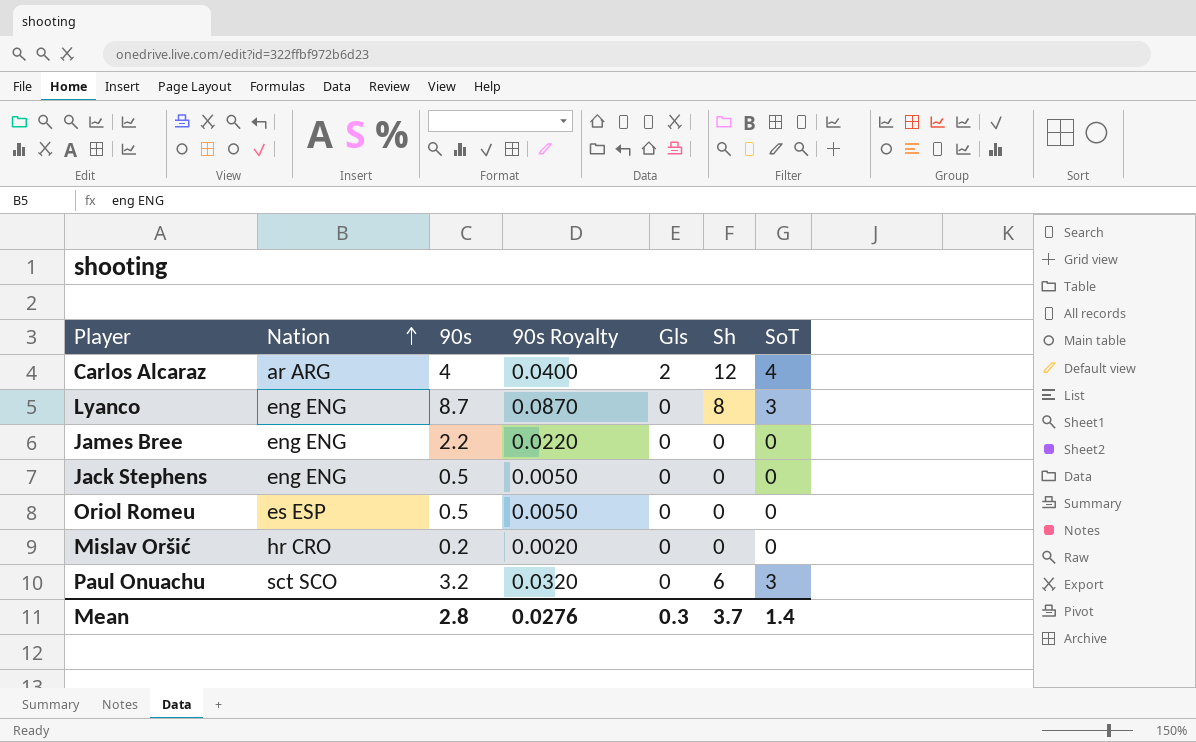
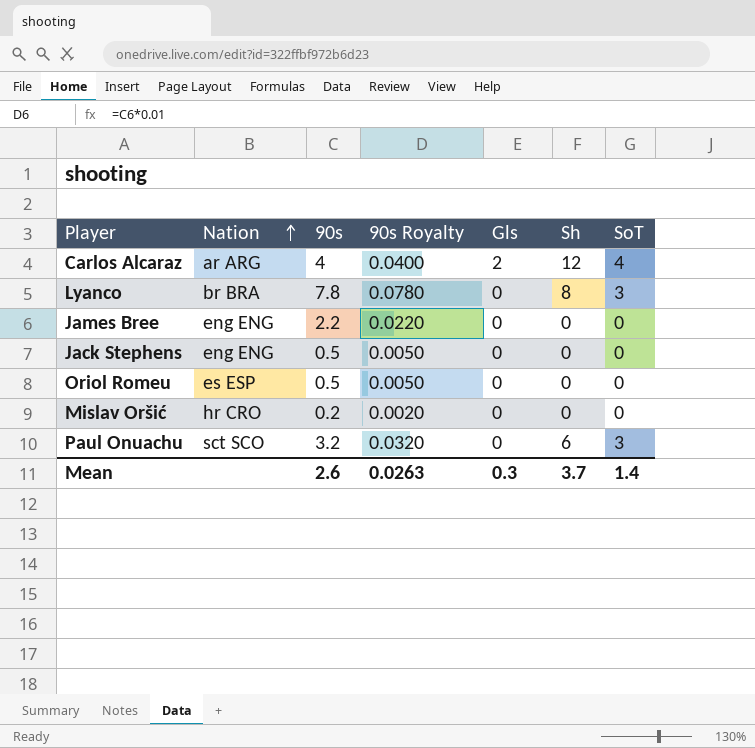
Lyanco | Nation: eng ENG -> br BRA
Lyanco | 90s: 8.7 -> 7.8
Lyanco | 90s Royalty: 0.0870 -> 0.0780
Mean | 90s: 2.8 -> 2.6
Mean | 90s Royalty: 0.0276 -> 0.0263

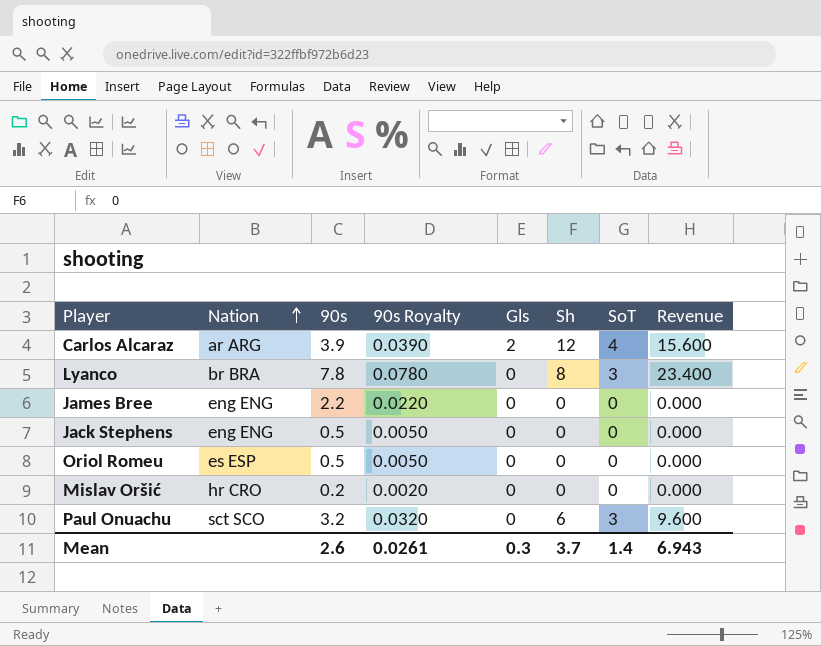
column Revenue | formula: none -> [90s] * [SoT]
Carlos Alcaraz | 90s: 4 -> 3.9
Carlos Alcaraz | 90s Royalty: 0.0400 -> 0.0390
Mean | 90s Royalty: 0.0263 -> 0.0261

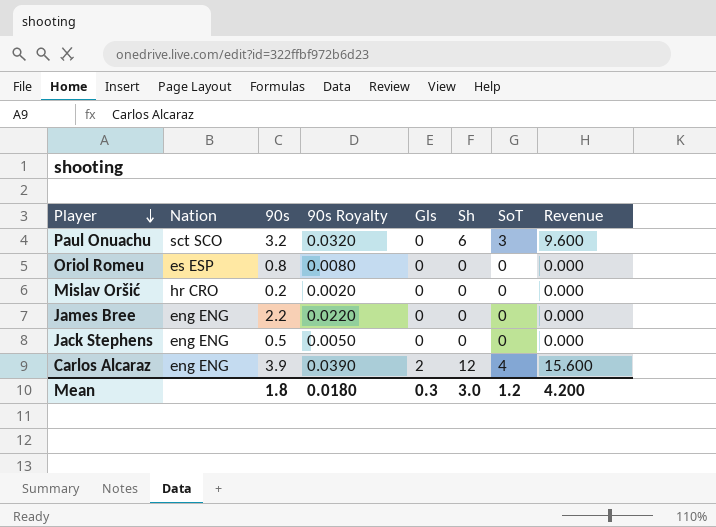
row order: Nation ascending -> Player descending
row Lyanco: br BRA | 7.8 | 0.0780 | 0 | 8 | 3 | 23.400 -> none
Oriol Romeu | 90s: 0.5 -> 0.8
Oriol Romeu | 90s Royalty: 0.0050 -> 0.0080
Carlos Alcaraz | Nation: ar ARG -> eng ENG
Mean | 90s: 2.6 -> 1.8
Mean | 90s Royalty: 0.0261 -> 0.0180
Mean | Sh: 3.7 -> 3.0
Mean | SoT: 1.4 -> 1.2
Mean | Revenue: 6.943 -> 4.200

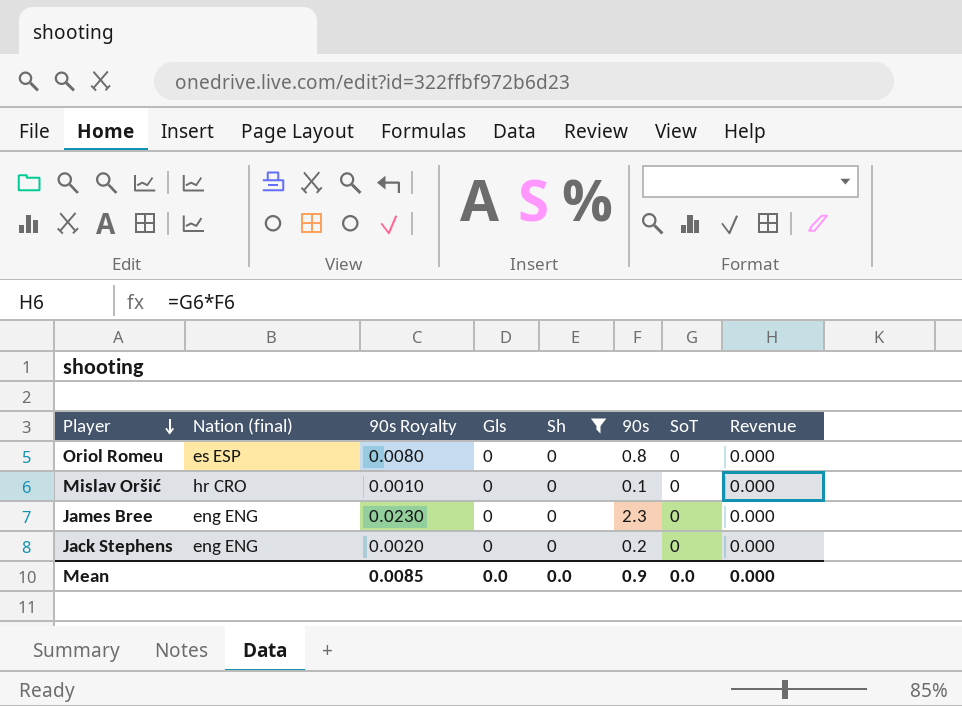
filter: none -> Sh = 0
column name: Nation -> Nation (final)
column 90s | position: 3 -> 6
Mislav Oršić | 90s Royalty: 0.0020 -> 0.0010
Mislav Oršić | 90s: 0.2 -> 0.1
James Bree | 90s Royalty: 0.0220 -> 0.0230
James Bree | 90s: 2.2 -> 2.3
Jack Stephens | 90s Royalty: 0.0050 -> 0.0020
Jack Stephens | 90s: 0.5 -> 0.2
Mean | 90s Royalty: 0.0180 -> 0.0085
Mean | Gls: 0.3 -> 0.0
Mean | Sh: 3.0 -> 0.0
Mean | 90s: 1.8 -> 0.9
Mean | SoT: 1.2 -> 0.0
Mean | Revenue: 4.200 -> 0.000

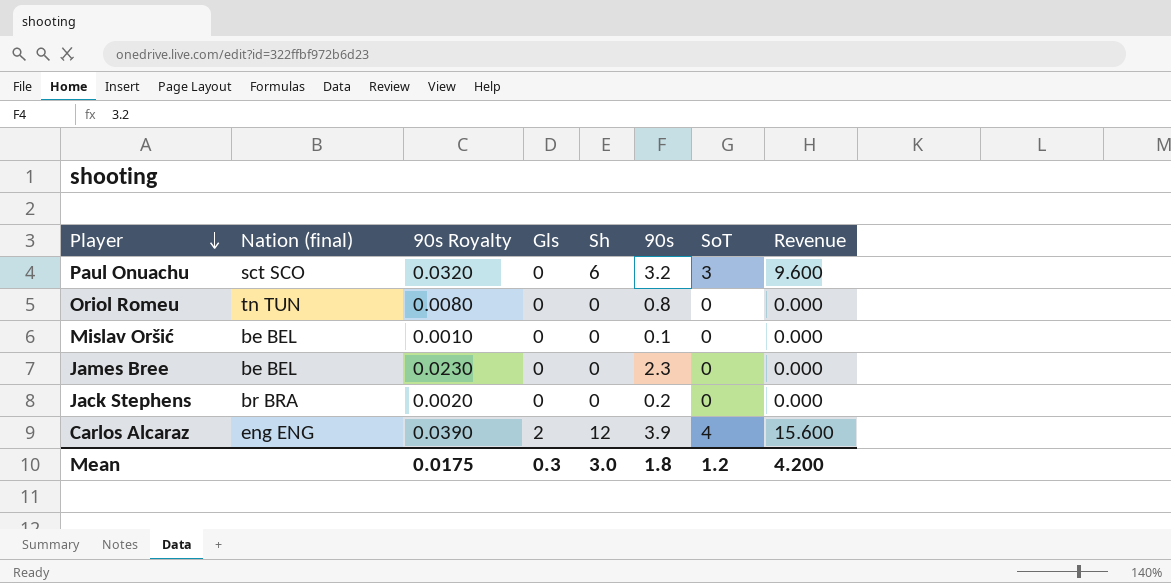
filter: Sh = 0 -> none
Oriol Romeu | Nation (final): es ESP -> tn TUN
Mislav Oršić | Nation (final): hr CRO -> be BEL
James Bree | Nation (final): eng ENG -> be BEL
Jack Stephens | Nation (final): eng ENG -> br BRA
Mean | 90s Royalty: 0.0085 -> 0.0175
Mean | Gls: 0.0 -> 0.3
Mean | Sh: 0.0 -> 3.0
Mean | 90s: 0.9 -> 1.8
Mean | SoT: 0.0 -> 1.2
Mean | Revenue: 0.000 -> 4.200

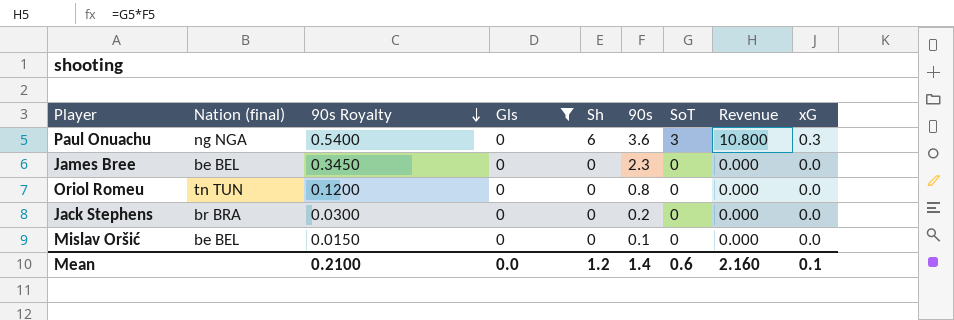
filter: none -> Gls = 0
row order: Player descending -> 90s Royalty descending
column 90s Royalty | formula: [90s] * 0.01 -> [90s] * 0.15
column xG | position: none -> 9
Paul Onuachu | Nation (final): sct SCO -> ng NGA
Paul Onuachu | 90s: 3.2 -> 3.6
Paul Onuachu | Revenue: 9.600 -> 10.800
Mean | 90s Royalty: 0.0175 -> 0.2100
Mean | Gls: 0.3 -> 0.0
Mean | Sh: 3.0 -> 1.2
Mean | 90s: 1.8 -> 1.4
Mean | SoT: 1.2 -> 0.6
Mean | Revenue: 4.200 -> 2.160

